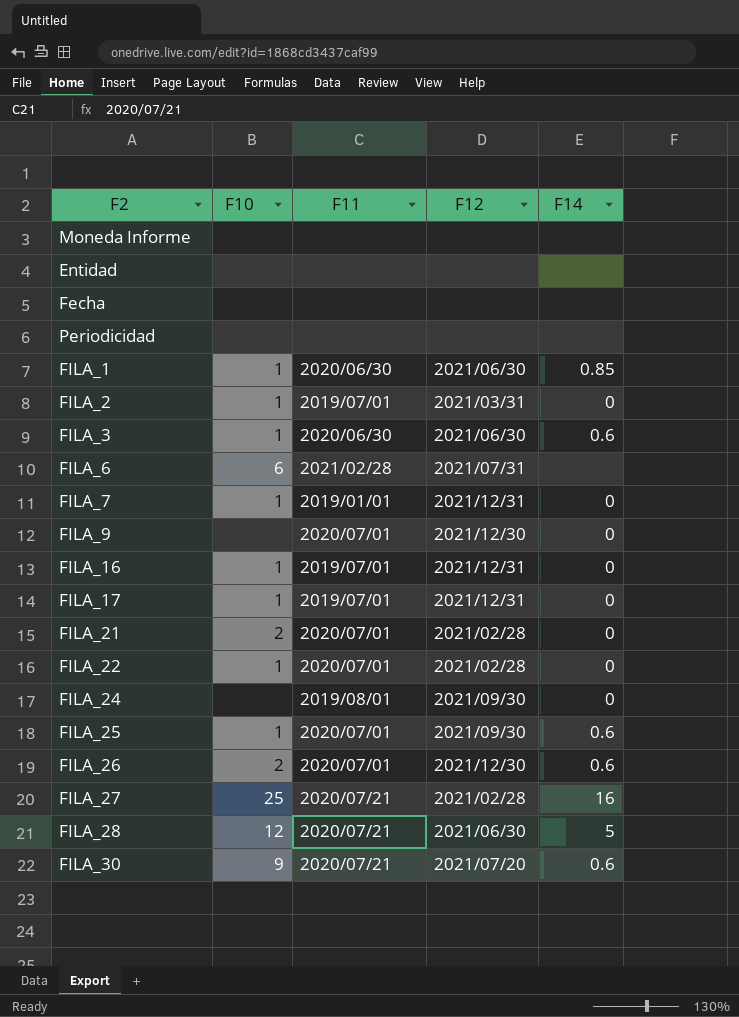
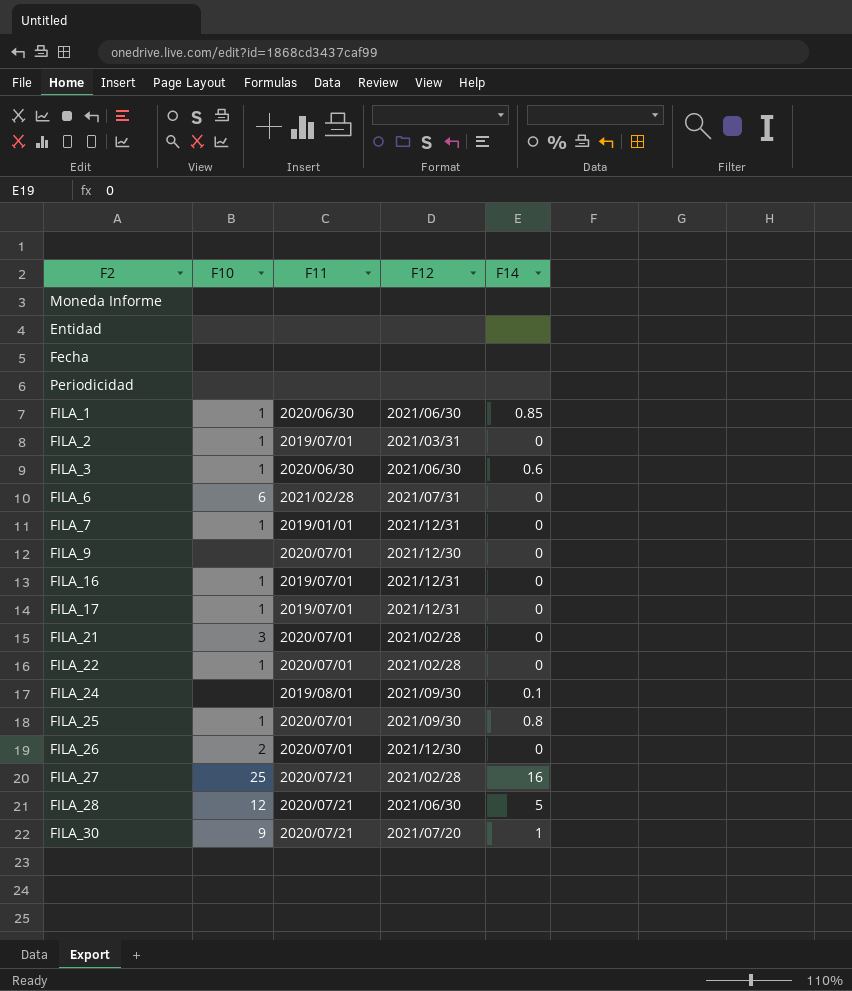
FILA_6 | F14: none -> 0
FILA_21 | F10: 2 -> 3
FILA_24 | F14: 0 -> 0.1
FILA_25 | F14: 0.6 -> 0.8
FILA_26 | F14: 0.6 -> 0
FILA_30 | F14: 0.6 -> 1

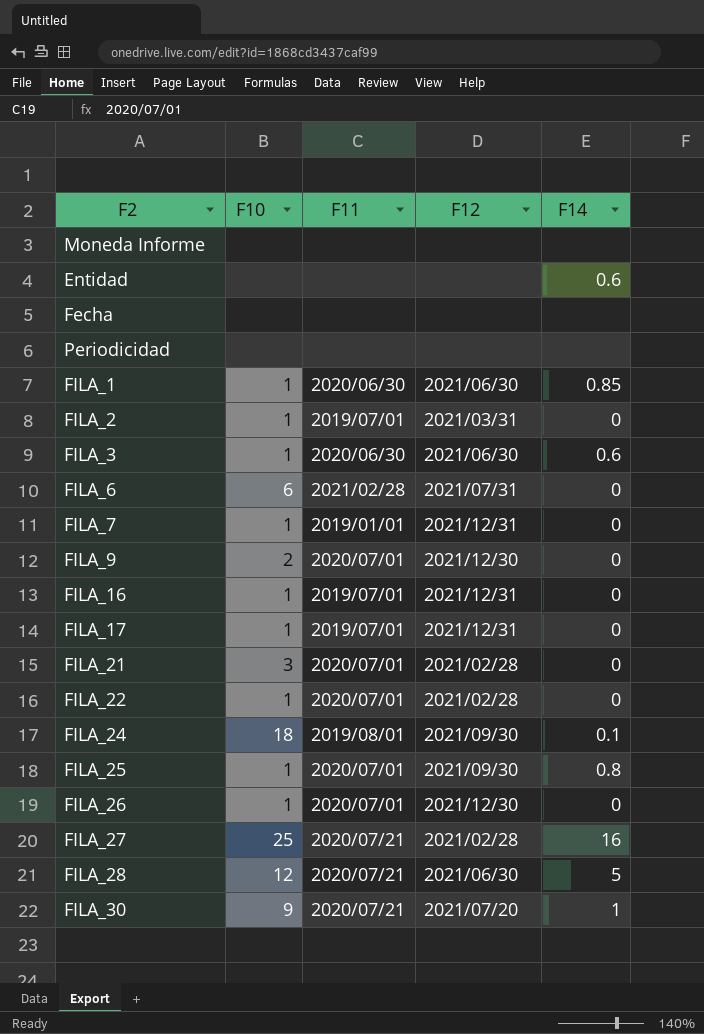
Entidad | F14: none -> 0.6
FILA_9 | F10: none -> 2
FILA_24 | F10: none -> 18
FILA_26 | F10: 2 -> 1

